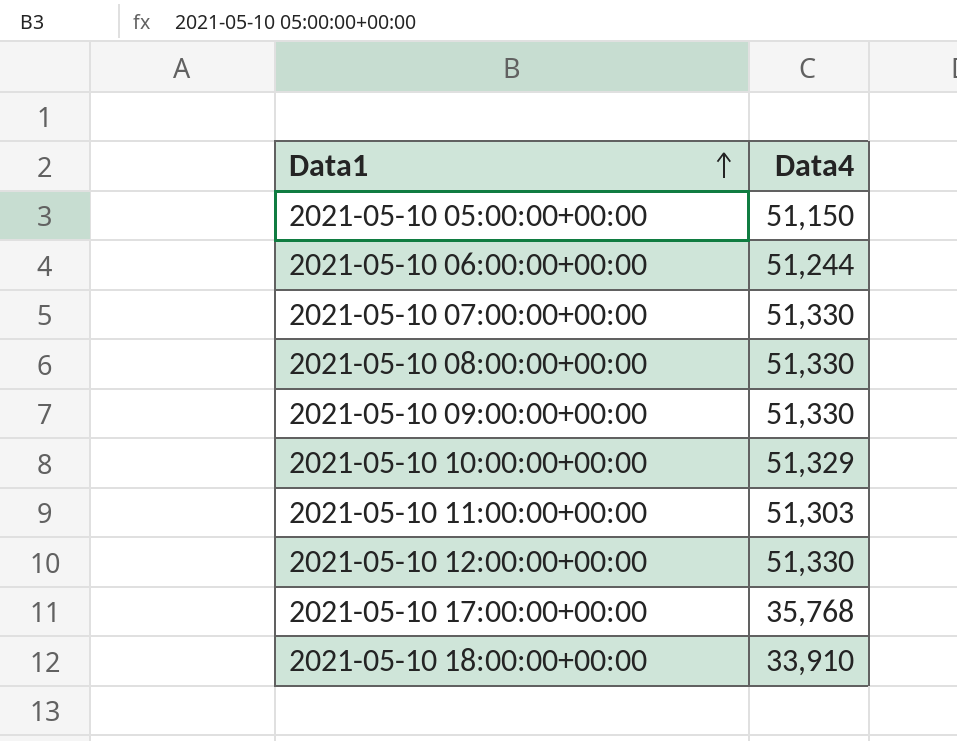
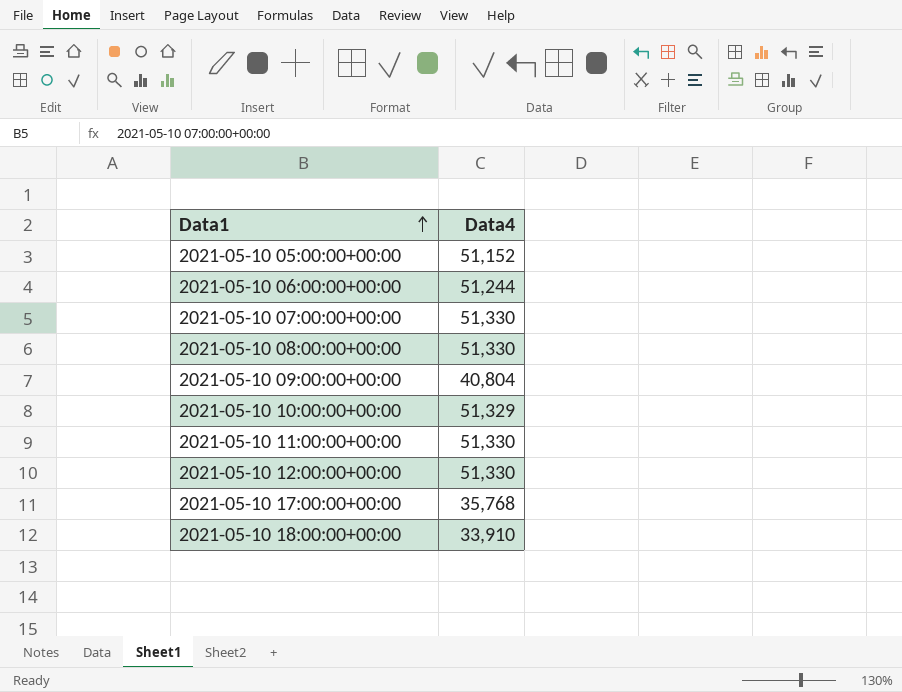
2021-05-10 05:00:00+00:00 | Data4: 51,150 -> 51,152
2021-05-10 09:00:00+00:00 | Data4: 51,330 -> 40,804
2021-05-10 11:00:00+00:00 | Data4: 51,303 -> 51,330

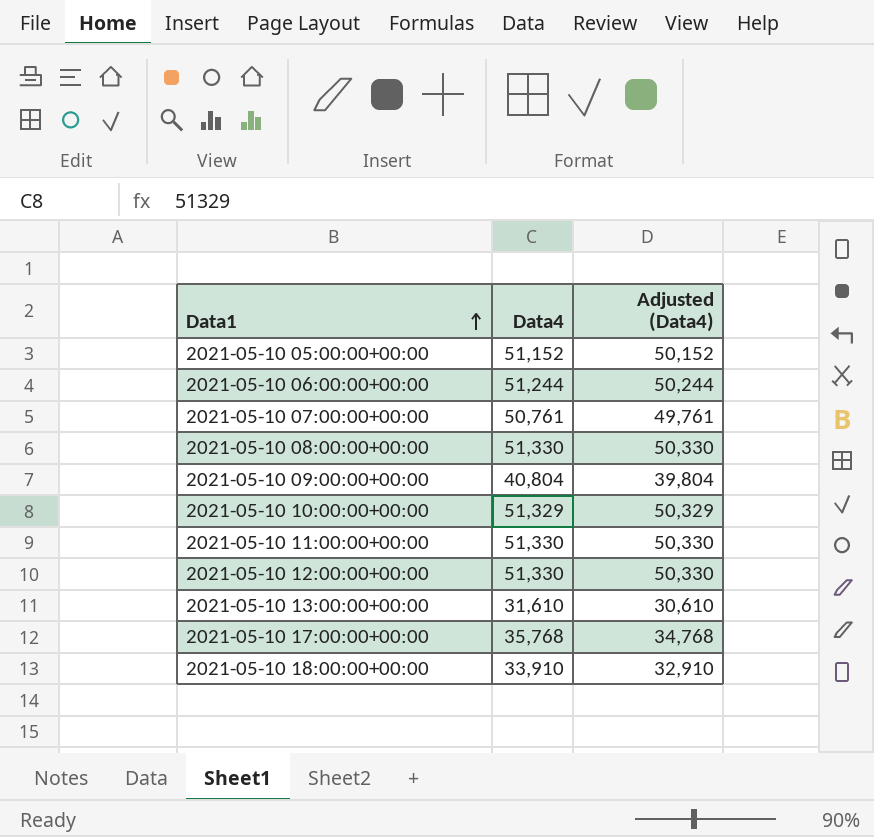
column Adjusted (Data4) | formula: none -> [Data4] - 1000
2021-05-10 07:00:00+00:00 | Data4: 51,330 -> 50,761
row 2021-05-10 13:00:00+00:00: none -> 31,610 | 30,610

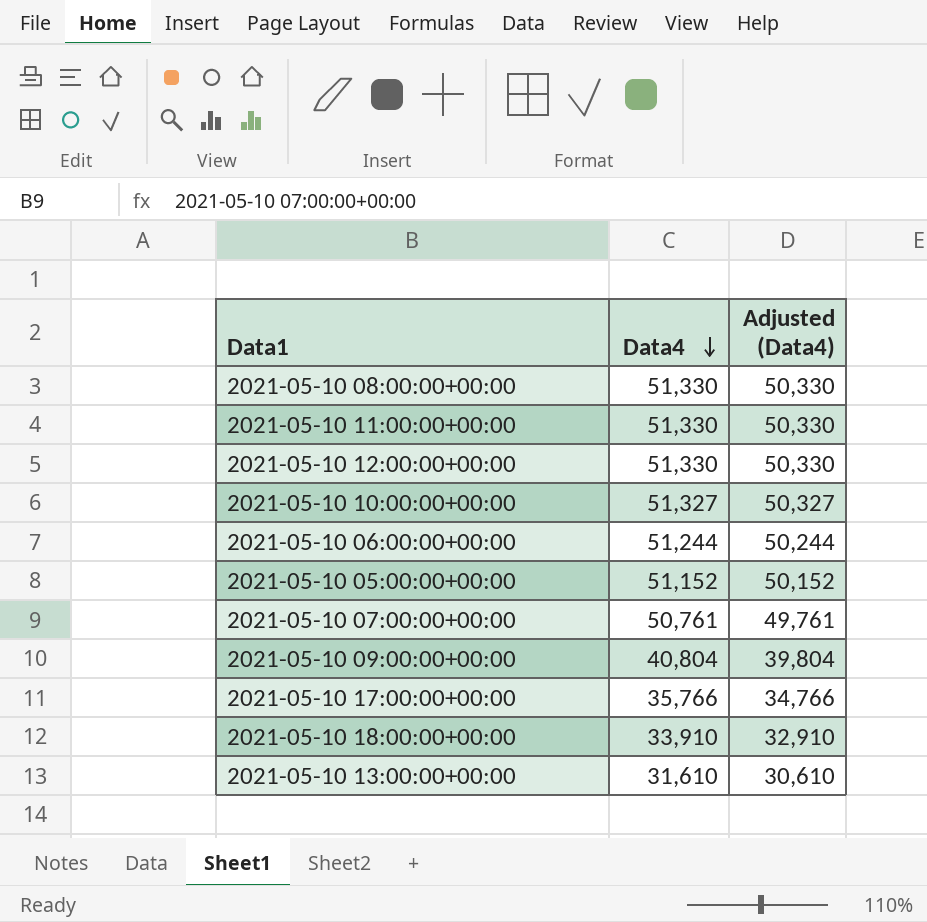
row order: Data1 ascending -> Data4 descending
2021-05-10 10:00:00+00:00 | Data4: 51,329 -> 51,327
2021-05-10 10:00:00+00:00 | Adjusted (Data4): 50,329 -> 50,327
2021-05-10 17:00:00+00:00 | Data4: 35,768 -> 35,766
2021-05-10 17:00:00+00:00 | Adjusted (Data4): 34,768 -> 34,766

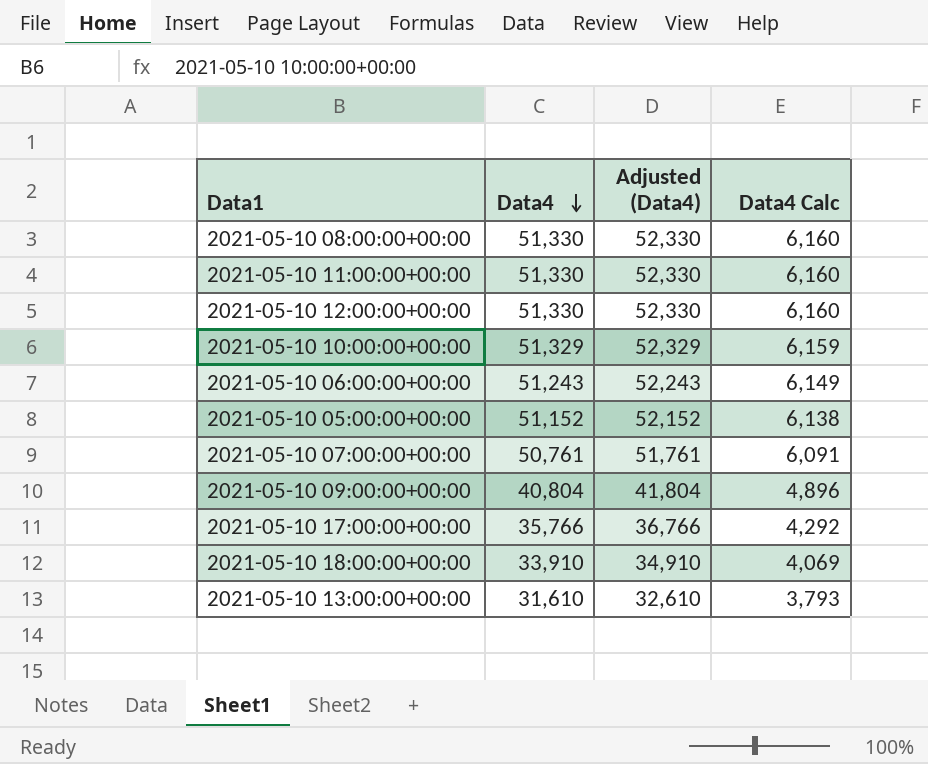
column Adjusted (Data4) | formula: [Data4] - 1000 -> [Data4] + 1000
column Data4 Calc | formula: none -> [Data4] * 0.12
2021-05-10 10:00:00+00:00 | Data4: 51,327 -> 51,329
2021-05-10 06:00:00+00:00 | Data4: 51,244 -> 51,243

